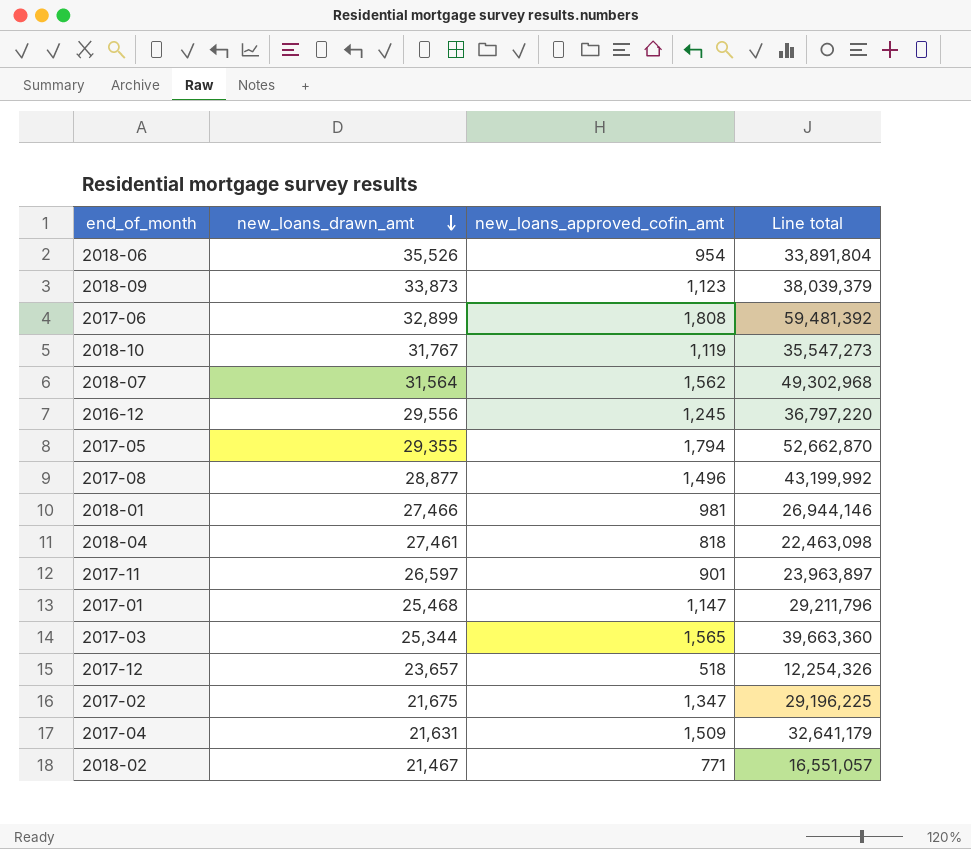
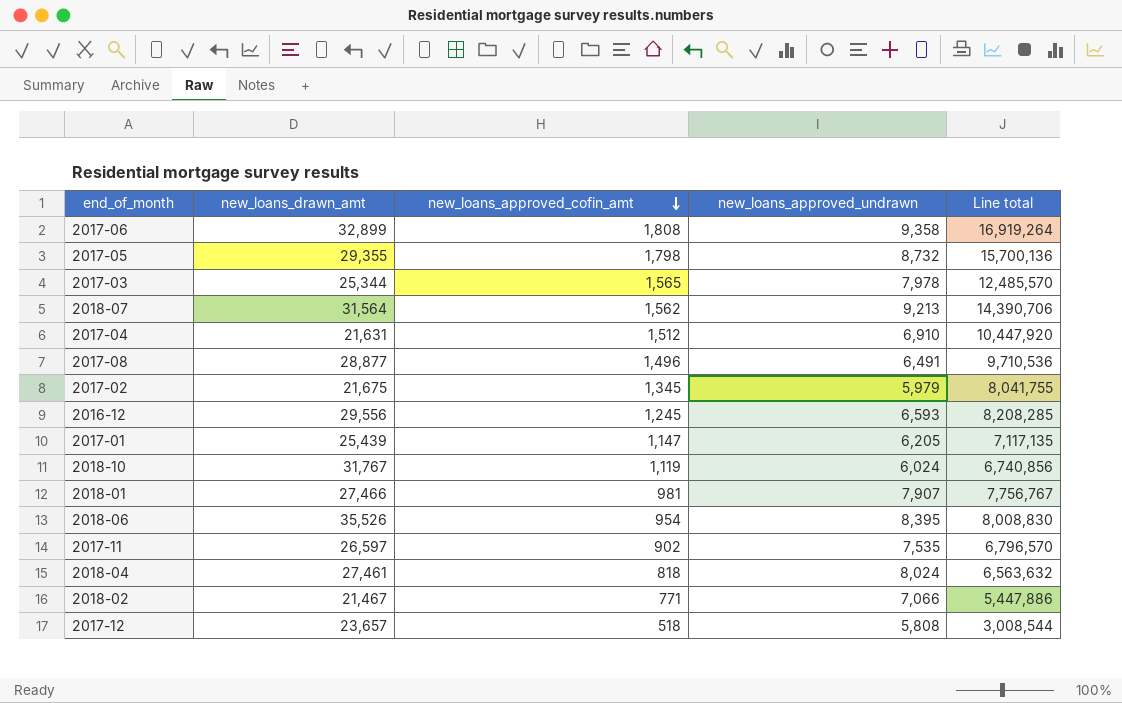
row order: new_loans_drawn_amt descending -> new_loans_approved_cofin_amt descending
column new_loans_approved_undrawn | position: none -> 4
column Line total | formula: [new_loans_drawn_amt] * [new_loans_approved_cofin_amt] -> [new_loans_approved_cofin_amt] * [new_loans_approved_undrawn]
row 2018-09: 33,873 | 1,123 | 38,039,379 -> none
2017-05 | new_loans_approved_cofin_amt: 1,794 -> 1,798
2017-04 | new_loans_approved_cofin_amt: 1,509 -> 1,512
2017-02 | new_loans_approved_cofin_amt: 1,347 -> 1,345
2017-01 | new_loans_drawn_amt: 25,468 -> 25,439
2017-11 | new_loans_approved_cofin_amt: 901 -> 902

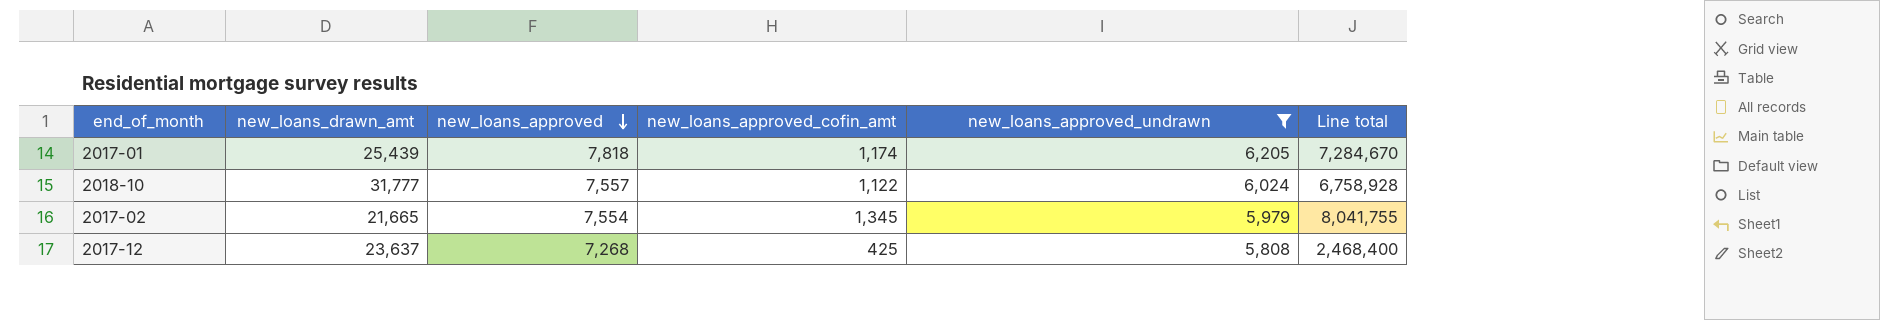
filter: none -> new_loans_approved_undrawn <= 6,205
row order: new_loans_approved_cofin_amt descending -> new_loans_approved descending
column new_loans_approved | position: none -> 3
2017-01 | new_loans_approved_cofin_amt: 1,147 -> 1,174
2017-01 | Line total: 7,117,135 -> 7,284,670
2018-10 | new_loans_drawn_amt: 31,767 -> 31,777
2018-10 | new_loans_approved_cofin_amt: 1,119 -> 1,122
2018-10 | Line total: 6,740,856 -> 6,758,928
2017-02 | new_loans_drawn_amt: 21,675 -> 21,665
2017-12 | new_loans_drawn_amt: 23,657 -> 23,637
2017-12 | new_loans_approved_cofin_amt: 518 -> 425
2017-12 | Line total: 3,008,544 -> 2,468,400

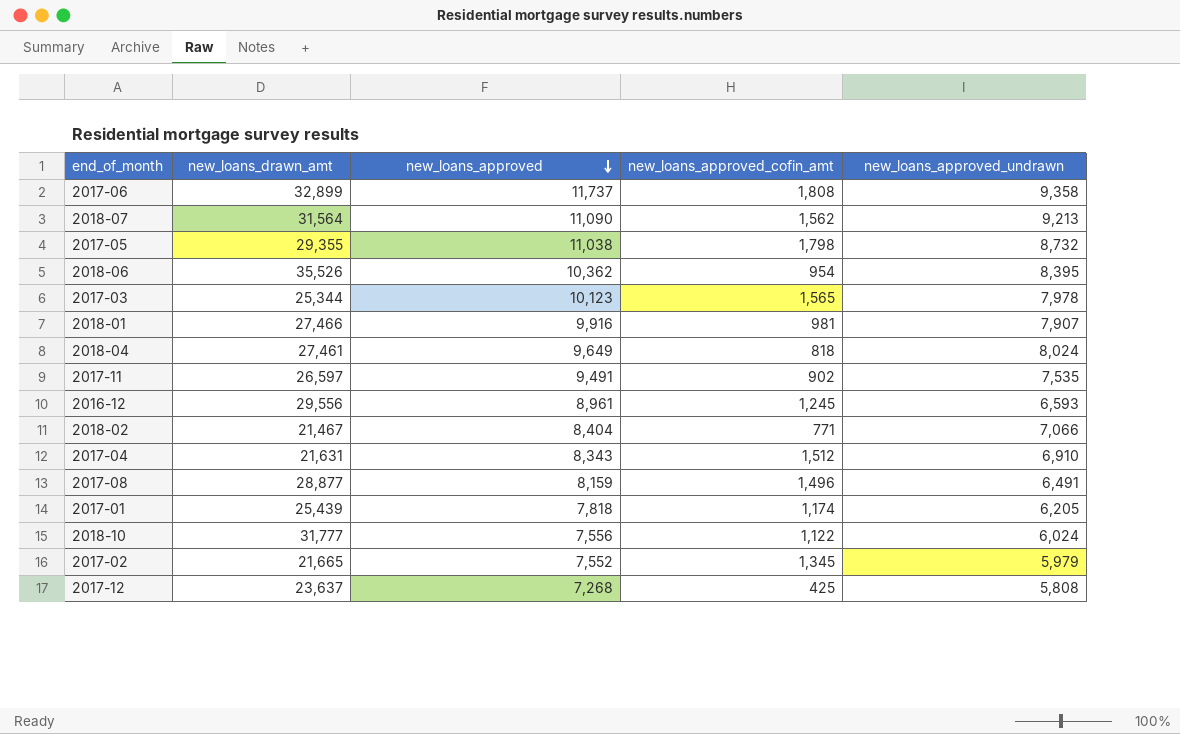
filter: new_loans_approved_undrawn <= 6,205 -> none
column Line total | formula: [new_loans_approved_cofin_amt] * [new_loans_approved_undrawn] -> none
2018-10 | new_loans_approved: 7,557 -> 7,556
2017-02 | new_loans_approved: 7,554 -> 7,552

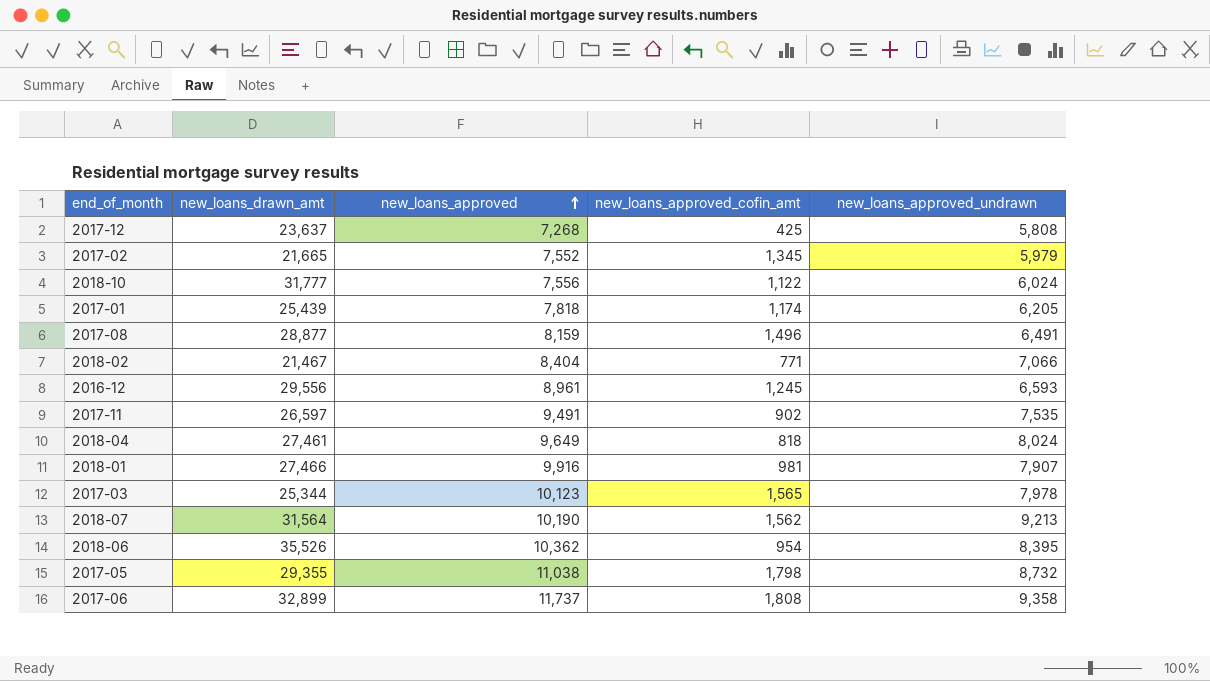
row order: new_loans_approved descending -> new_loans_approved ascending
row 2017-04: 21,631 | 8,343 | 1,512 | 6,910 -> none
2018-07 | new_loans_approved: 11,090 -> 10,190

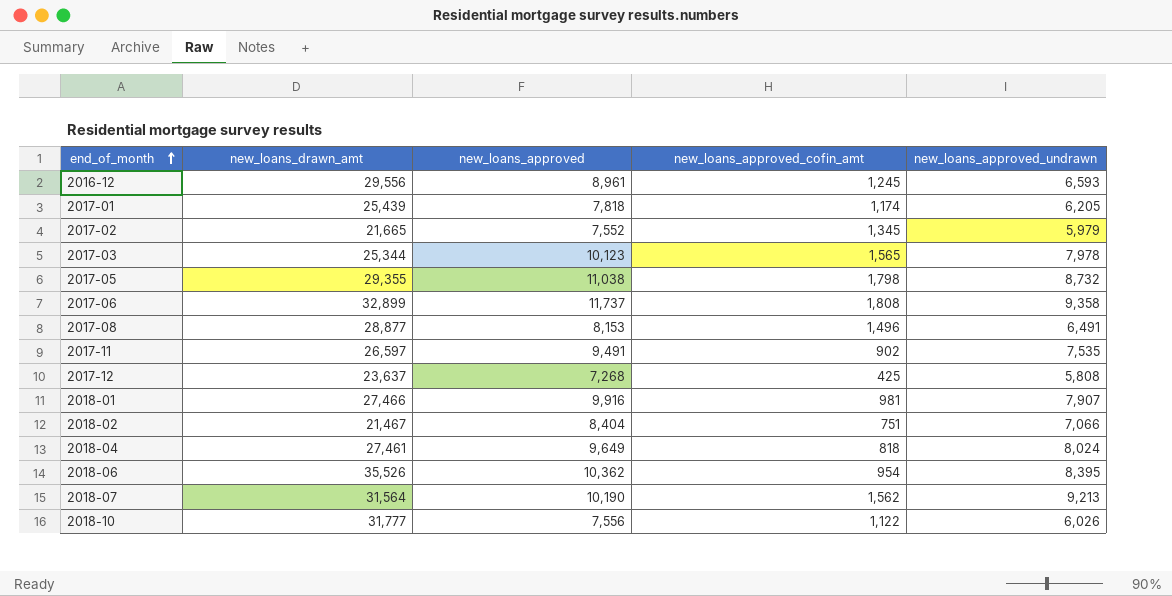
row order: new_loans_approved ascending -> end_of_month ascending
2017-08 | new_loans_approved: 8,159 -> 8,153
2018-02 | new_loans_approved_cofin_amt: 771 -> 751
2018-10 | new_loans_approved_undrawn: 6,024 -> 6,026

